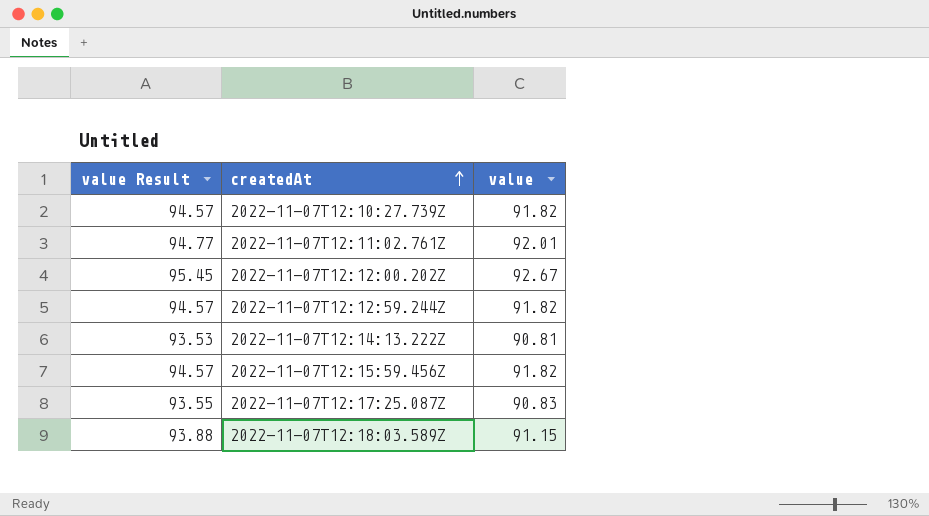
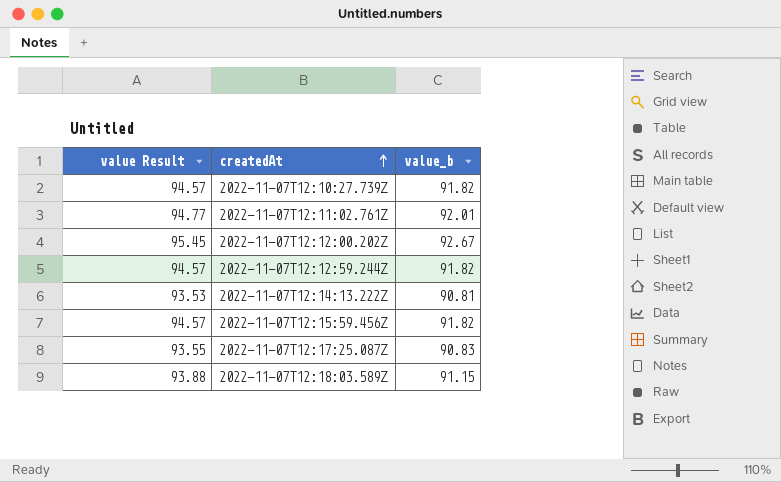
column name: value -> value_b

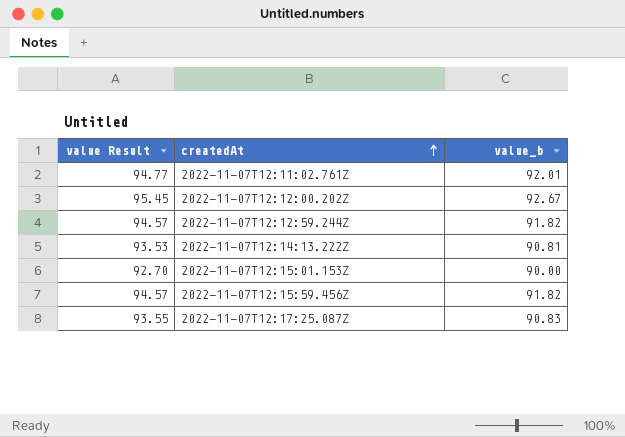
row 2022-11-07T12:10:27.739Z: 94.57 | 91.82 -> none
row 2022-11-07T12:18:03.589Z: 93.88 | 91.15 -> none
row 2022-11-07T12:15:01.153Z: none -> 92.70 | 90.00

